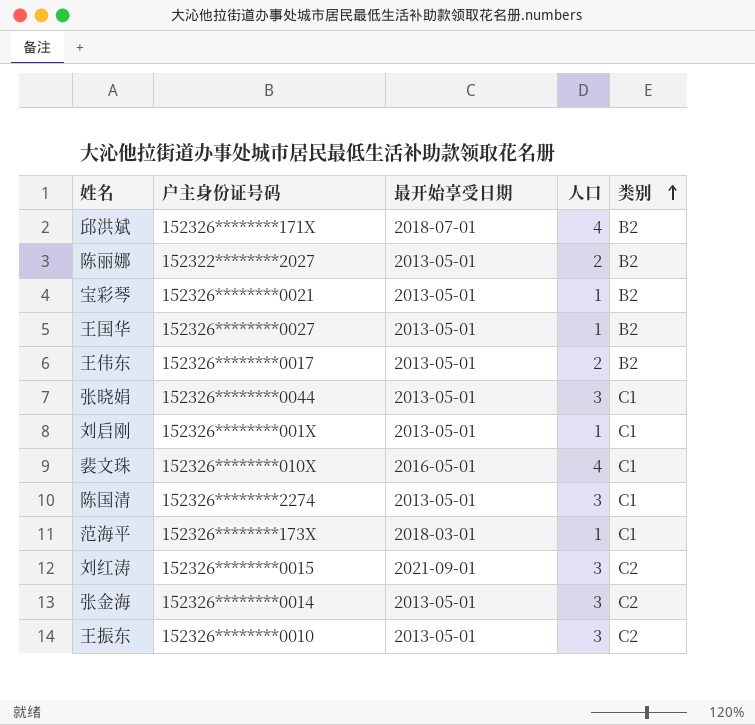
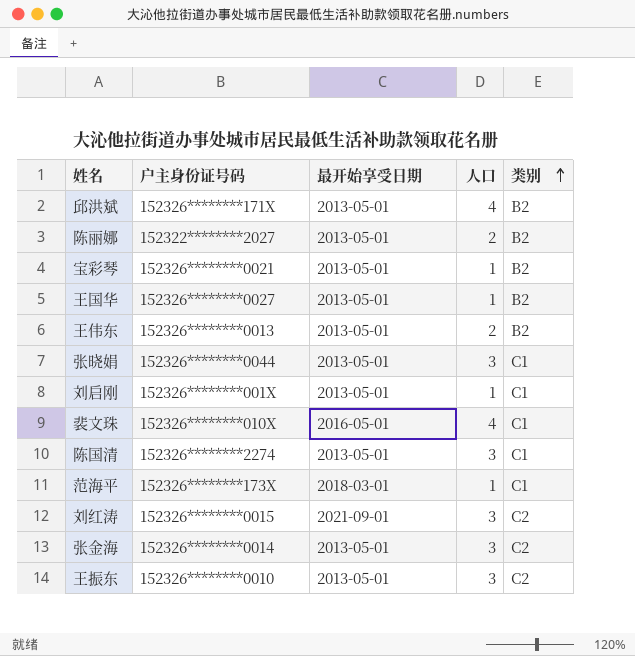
邱洪斌 | 最开始享受日期: 2018-07-01 -> 2013-05-01
王伟东 | 户主身份证号码: 152326********0017 -> 152326********0013

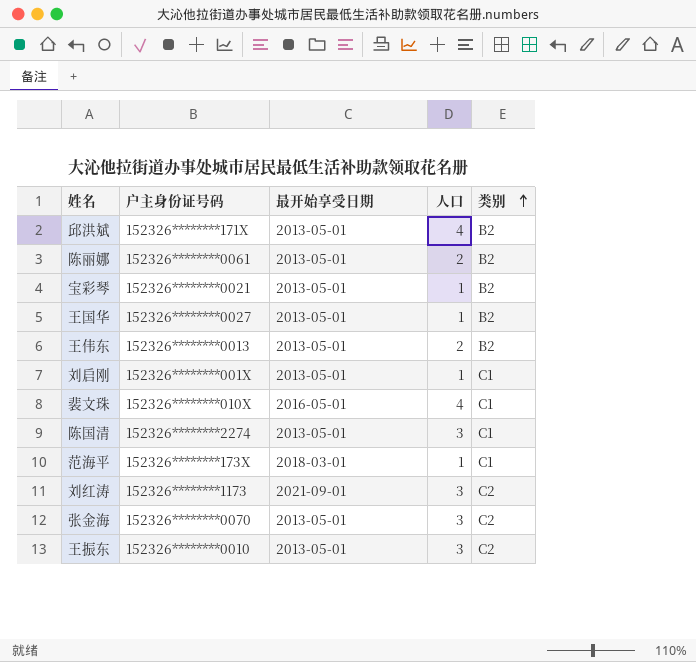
row 张晓娟: 152326********0044 | 2013-05-01 | 3 | C1 -> none
陈丽娜 | 户主身份证号码: 152322********2027 -> 152326********0061
刘红涛 | 户主身份证号码: 152326********0015 -> 152326********1173
张金海 | 户主身份证号码: 152326********0014 -> 152326********0070

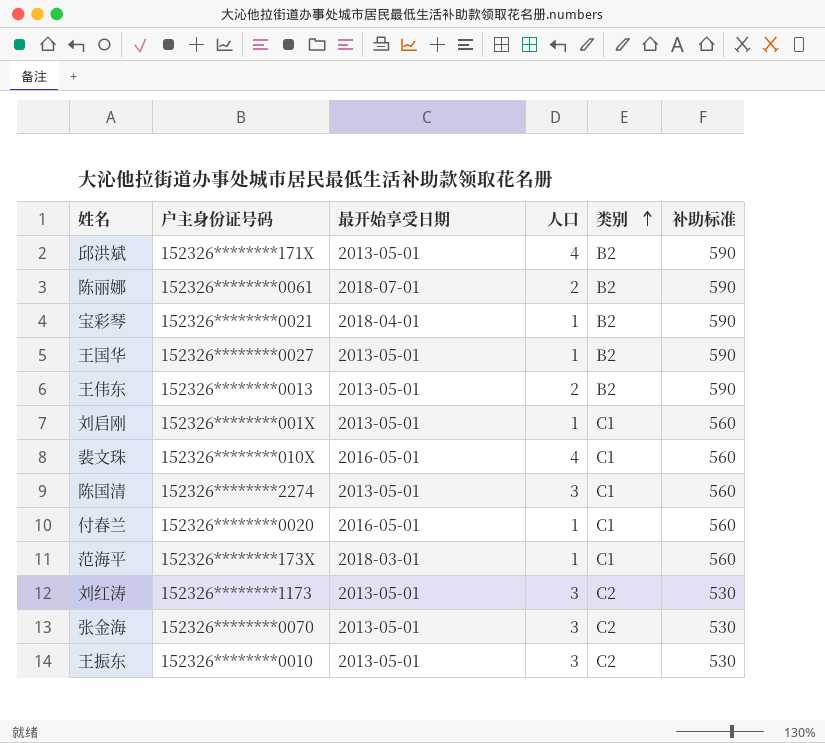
column 补助标准 | position: none -> 6
陈丽娜 | 最开始享受日期: 2013-05-01 -> 2018-07-01
宝彩琴 | 最开始享受日期: 2013-05-01 -> 2018-04-01
row 付春兰: none -> 152326********0020 | 2016-05-01 | 1 | C1 | 560
刘红涛 | 最开始享受日期: 2021-09-01 -> 2013-05-01

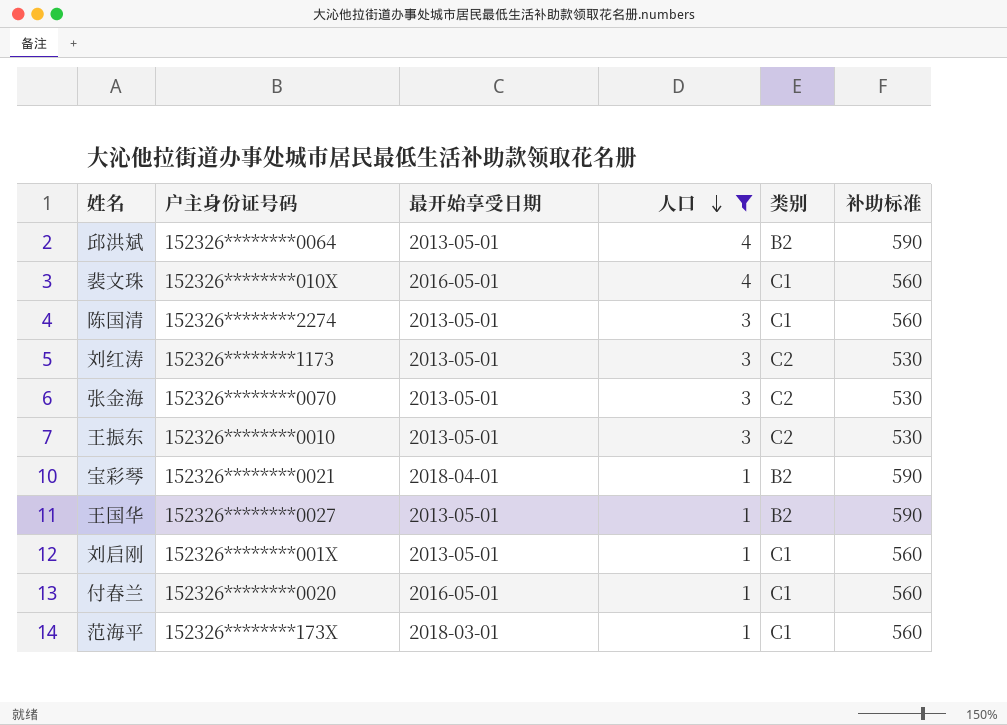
filter: none -> 人口 != 2
row order: 类别 ascending -> 人口 descending
邱洪斌 | 户主身份证号码: 152326********171X -> 152326********0064

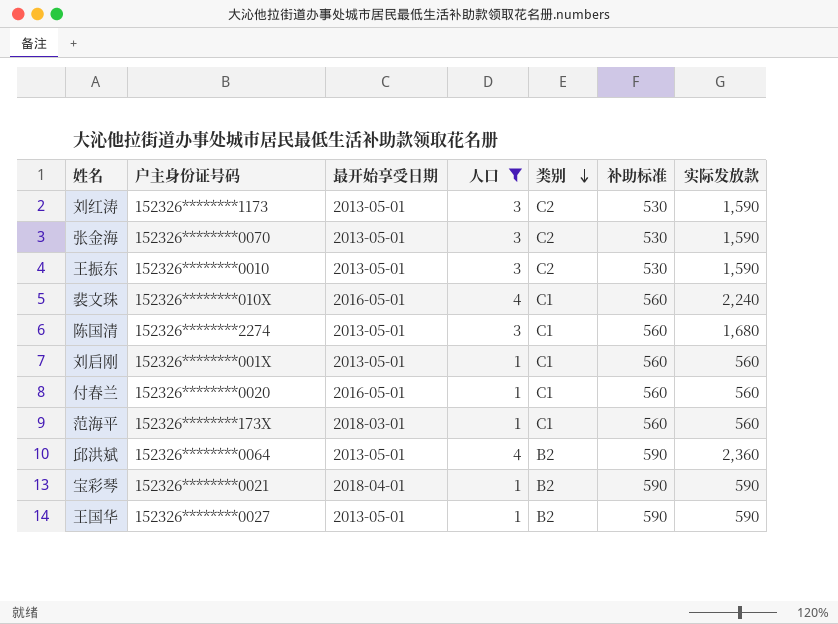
row order: 人口 descending -> 类别 descending
column 实际发放款 | formula: none -> [人口] * [补助标准]

